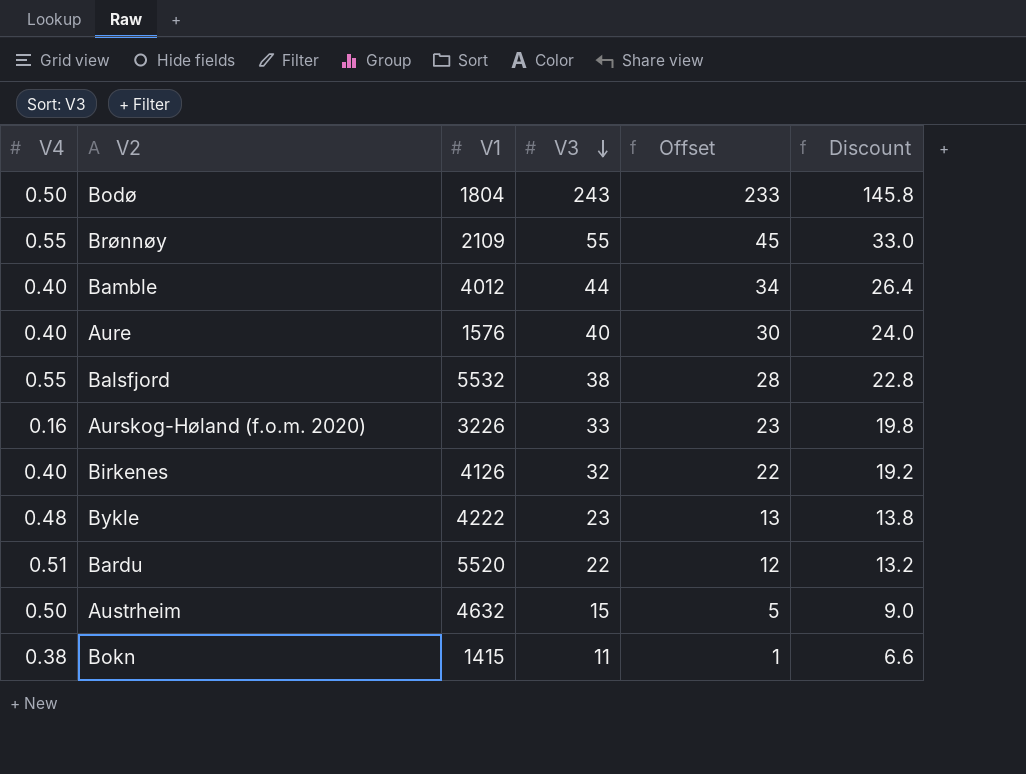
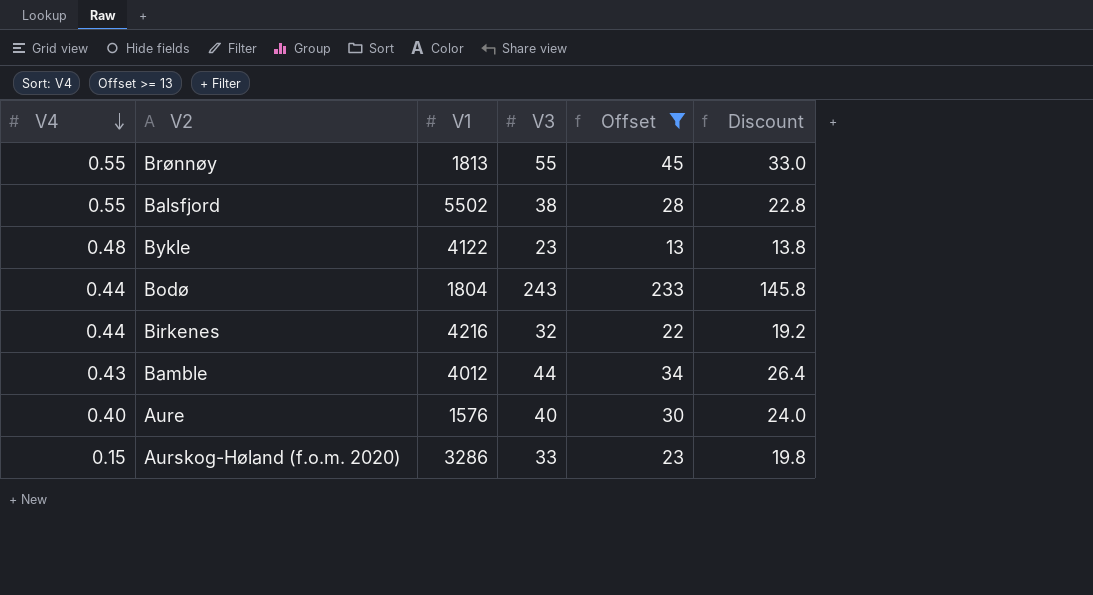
filter: none -> Offset >= 13
row order: V3 descending -> V4 descending
Brønnøy | V1: 2109 -> 1813
Balsfjord | V1: 5532 -> 5502
Bykle | V1: 4222 -> 4122
Bodø | V4: 0.50 -> 0.44
Birkenes | V4: 0.40 -> 0.44
Birkenes | V1: 4126 -> 4216
Bamble | V4: 0.40 -> 0.43
Aurskog-Høland (f.o.m. 2020) | V4: 0.16 -> 0.15
Aurskog-Høland (f.o.m. 2020) | V1: 3226 -> 3286

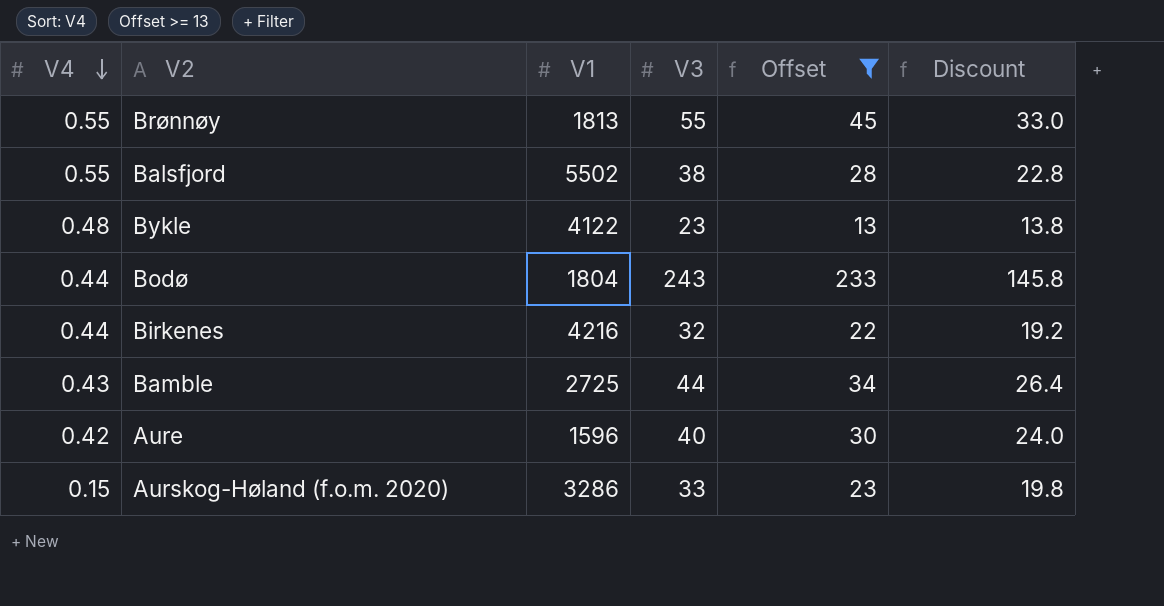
Bamble | V1: 4012 -> 2725
Aure | V4: 0.40 -> 0.42
Aure | V1: 1576 -> 1596

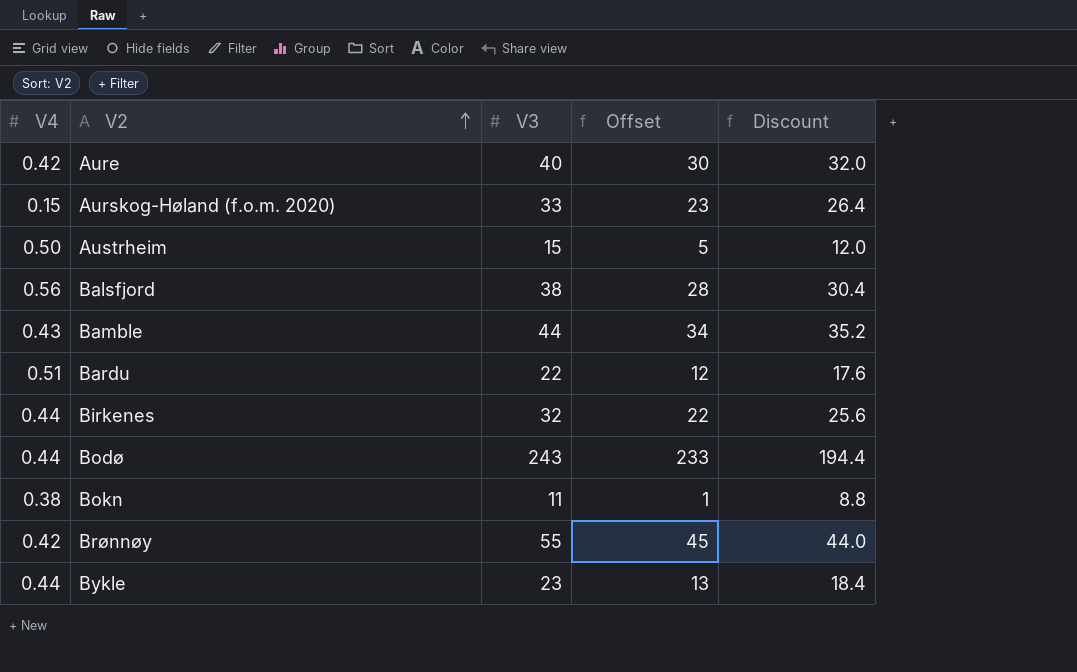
filter: Offset >= 13 -> none
row order: V4 descending -> V2 ascending
column V1 | position: 3 -> none
column Discount | formula: [V3] * 0.6 -> [V3] * 0.8
Balsfjord | V4: 0.55 -> 0.56
Brønnøy | V4: 0.55 -> 0.42
Bykle | V4: 0.48 -> 0.44

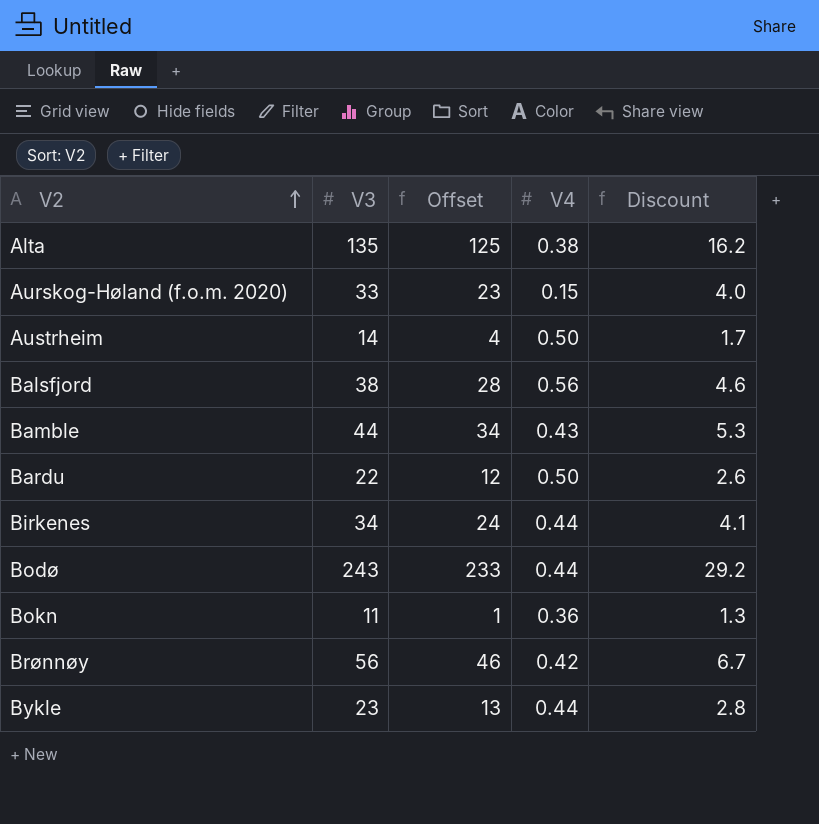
column V4 | position: 1 -> 4
column Discount | formula: [V3] * 0.8 -> [V3] * 0.12
row Aure: 0.42 | 40 | 30 | 32.0 -> none
row Alta: none -> 135 | 125 | 0.38 | 16.2
Austrheim | V3: 15 -> 14
Austrheim | Offset: 5 -> 4
Bardu | V4: 0.51 -> 0.50
Birkenes | V3: 32 -> 34
Birkenes | Offset: 22 -> 24
Bokn | V4: 0.38 -> 0.36
Brønnøy | V3: 55 -> 56
Brønnøy | Offset: 45 -> 46

